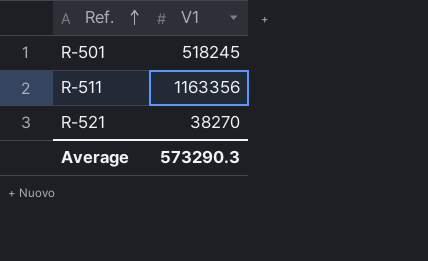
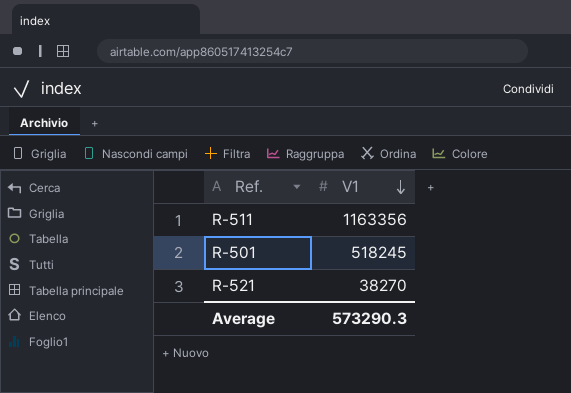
row order: Ref. ascending -> V1 descending

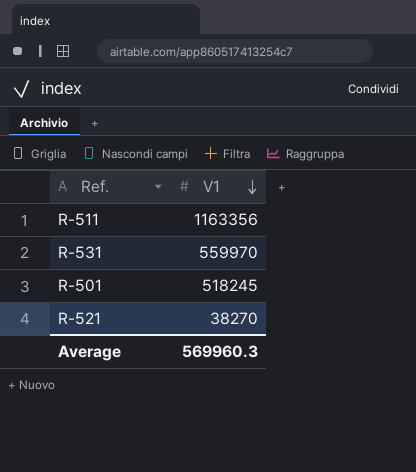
row R-531: none -> 559970
Average | V1: 573290.3 -> 569960.3

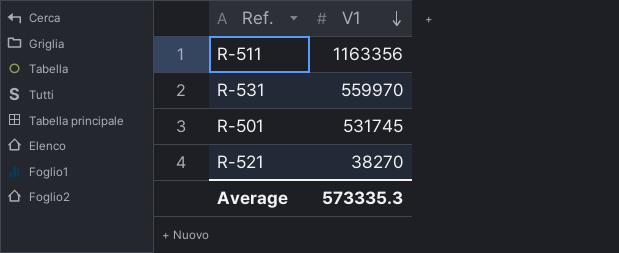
R-501 | V1: 518245 -> 531745
Average | V1: 569960.3 -> 573335.3

